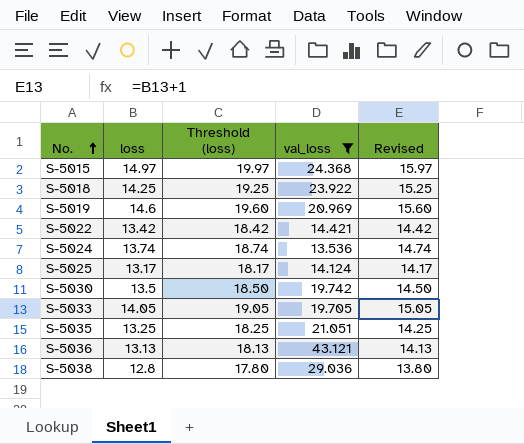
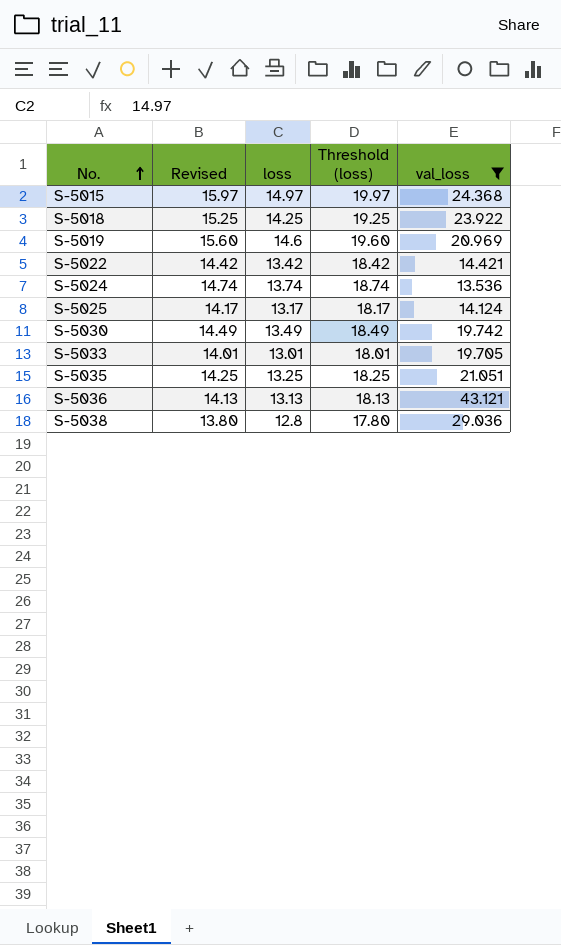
column Revised | position: 5 -> 2
S-5030 | Revised: 14.50 -> 14.49
S-5030 | loss: 13.5 -> 13.49
S-5030 | Threshold (loss): 18.50 -> 18.49
S-5033 | Revised: 15.05 -> 14.01
S-5033 | loss: 14.05 -> 13.01
S-5033 | Threshold (loss): 19.05 -> 18.01

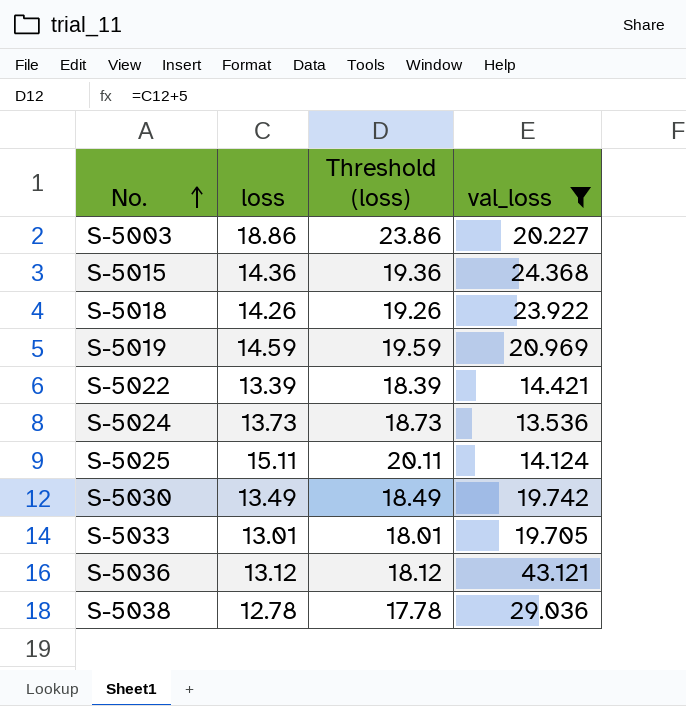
column Revised | formula: [loss] + 1 -> none
row S-5035: 14.25 | 13.25 | 18.25 | 21.051 -> none
row S-5003: none -> 18.86 | 23.86 | 20.227
S-5015 | loss: 14.97 -> 14.36
S-5015 | Threshold (loss): 19.97 -> 19.36
S-5018 | loss: 14.25 -> 14.26
S-5018 | Threshold (loss): 19.25 -> 19.26
S-5019 | loss: 14.6 -> 14.59
S-5019 | Threshold (loss): 19.60 -> 19.59
S-5022 | loss: 13.42 -> 13.39
S-5022 | Threshold (loss): 18.42 -> 18.39
S-5024 | loss: 13.74 -> 13.73
S-5024 | Threshold (loss): 18.74 -> 18.73
S-5025 | loss: 13.17 -> 15.11
S-5025 | Threshold (loss): 18.17 -> 20.11
S-5036 | loss: 13.13 -> 13.12
S-5036 | Threshold (loss): 18.13 -> 18.12
S-5038 | loss: 12.8 -> 12.78
S-5038 | Threshold (loss): 17.80 -> 17.78

